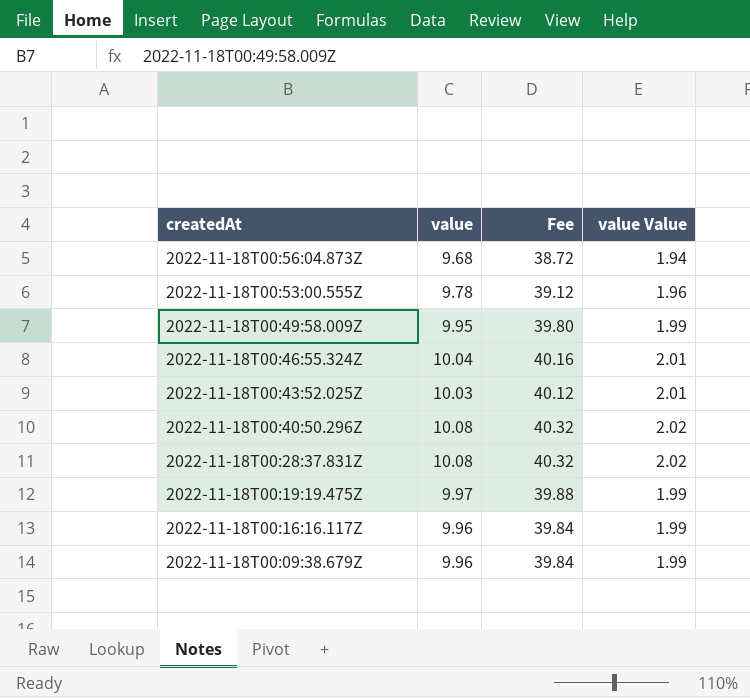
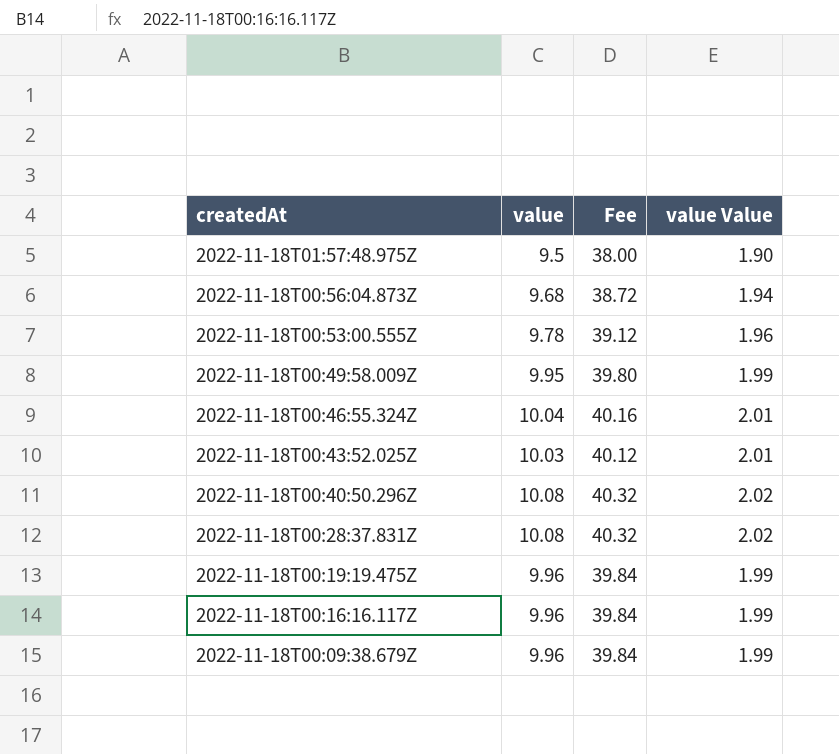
row 2022-11-18T01:57:48.975Z: none -> 9.5 | 38.00 | 1.90
2022-11-18T00:19:19.475Z | value: 9.97 -> 9.96
2022-11-18T00:19:19.475Z | Fee: 39.88 -> 39.84

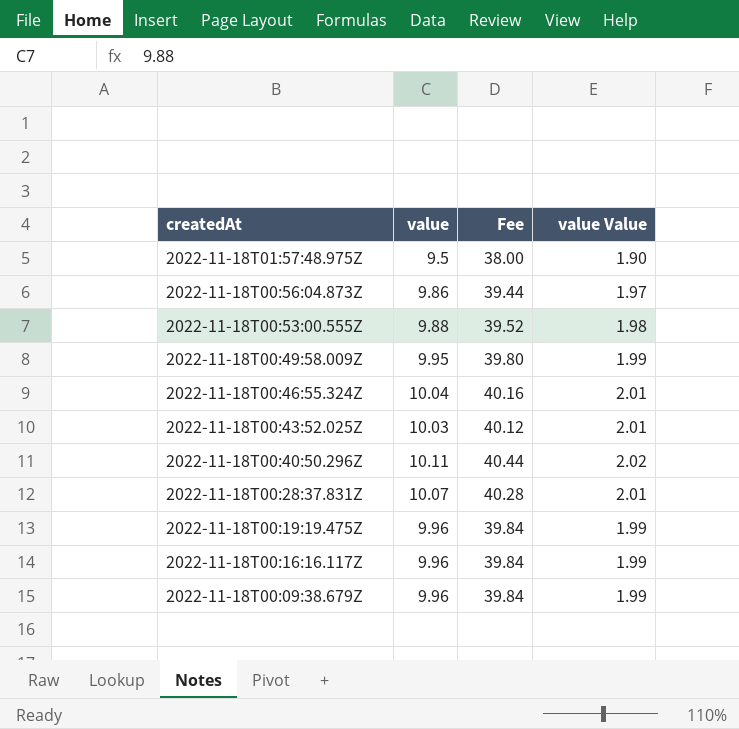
2022-11-18T00:56:04.873Z | value: 9.68 -> 9.86
2022-11-18T00:56:04.873Z | Fee: 38.72 -> 39.44
2022-11-18T00:56:04.873Z | value Value: 1.94 -> 1.97
2022-11-18T00:53:00.555Z | value: 9.78 -> 9.88
2022-11-18T00:53:00.555Z | Fee: 39.12 -> 39.52
2022-11-18T00:53:00.555Z | value Value: 1.96 -> 1.98
2022-11-18T00:40:50.296Z | value: 10.08 -> 10.11
2022-11-18T00:40:50.296Z | Fee: 40.32 -> 40.44
2022-11-18T00:28:37.831Z | value: 10.08 -> 10.07
2022-11-18T00:28:37.831Z | Fee: 40.32 -> 40.28
2022-11-18T00:28:37.831Z | value Value: 2.02 -> 2.01

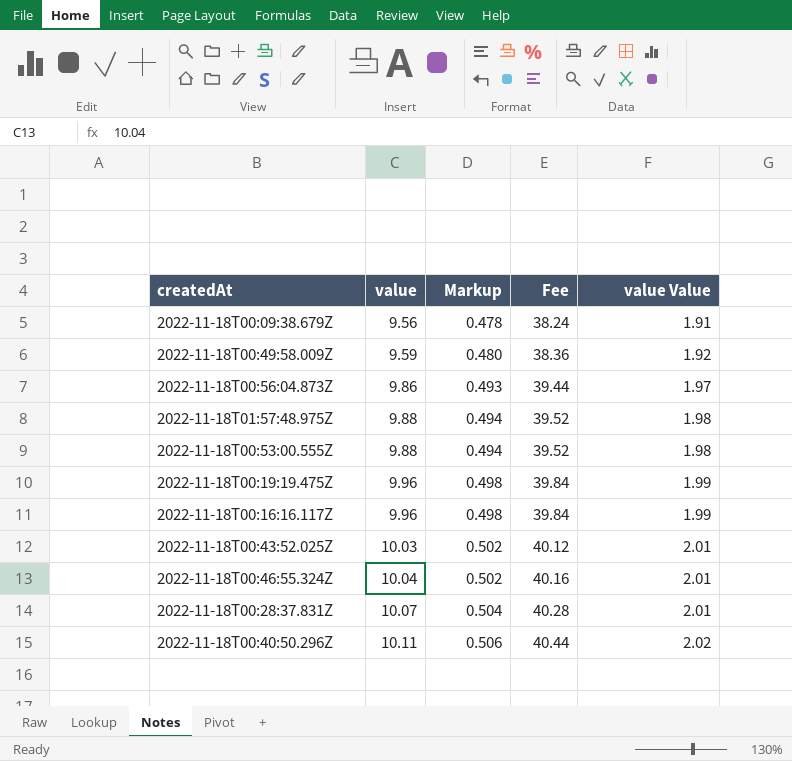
row order: createdAt descending -> value ascending
column Markup | formula: none -> [value] * 0.05
2022-11-18T00:09:38.679Z | value: 9.96 -> 9.56
2022-11-18T00:09:38.679Z | Fee: 39.84 -> 38.24
2022-11-18T00:09:38.679Z | value Value: 1.99 -> 1.91
2022-11-18T00:49:58.009Z | value: 9.95 -> 9.59
2022-11-18T00:49:58.009Z | Fee: 39.80 -> 38.36
2022-11-18T00:49:58.009Z | value Value: 1.99 -> 1.92
2022-11-18T01:57:48.975Z | value: 9.5 -> 9.88
2022-11-18T01:57:48.975Z | Fee: 38.00 -> 39.52
2022-11-18T01:57:48.975Z | value Value: 1.90 -> 1.98

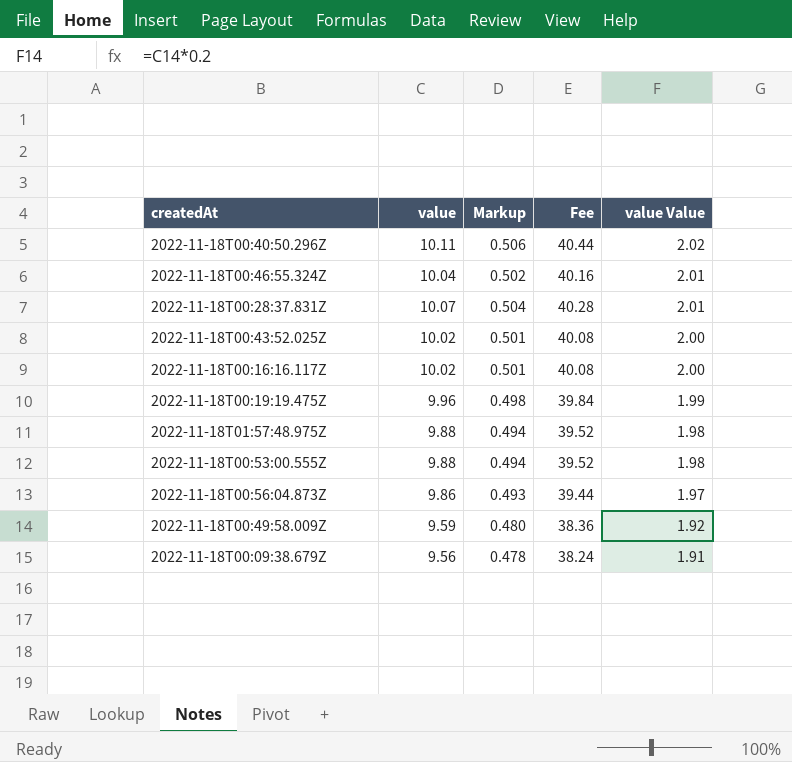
row order: value ascending -> value Value descending
2022-11-18T00:43:52.025Z | value: 10.03 -> 10.02
2022-11-18T00:43:52.025Z | Markup: 0.502 -> 0.501
2022-11-18T00:43:52.025Z | Fee: 40.12 -> 40.08
2022-11-18T00:43:52.025Z | value Value: 2.01 -> 2.00
2022-11-18T00:16:16.117Z | value: 9.96 -> 10.02
2022-11-18T00:16:16.117Z | Markup: 0.498 -> 0.501
2022-11-18T00:16:16.117Z | Fee: 39.84 -> 40.08
2022-11-18T00:16:16.117Z | value Value: 1.99 -> 2.00

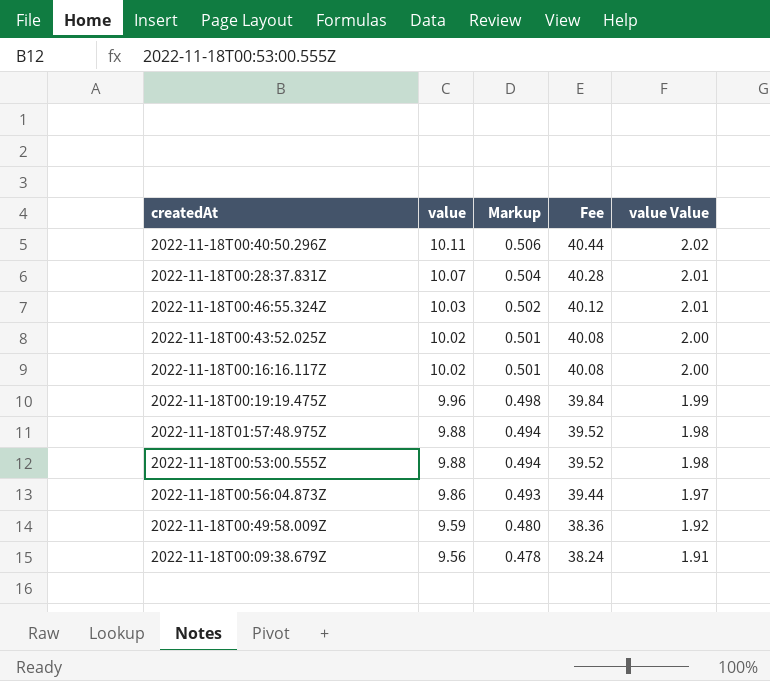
row order: value Value descending -> value descending
2022-11-18T00:46:55.324Z | value: 10.04 -> 10.03
2022-11-18T00:46:55.324Z | Fee: 40.16 -> 40.12

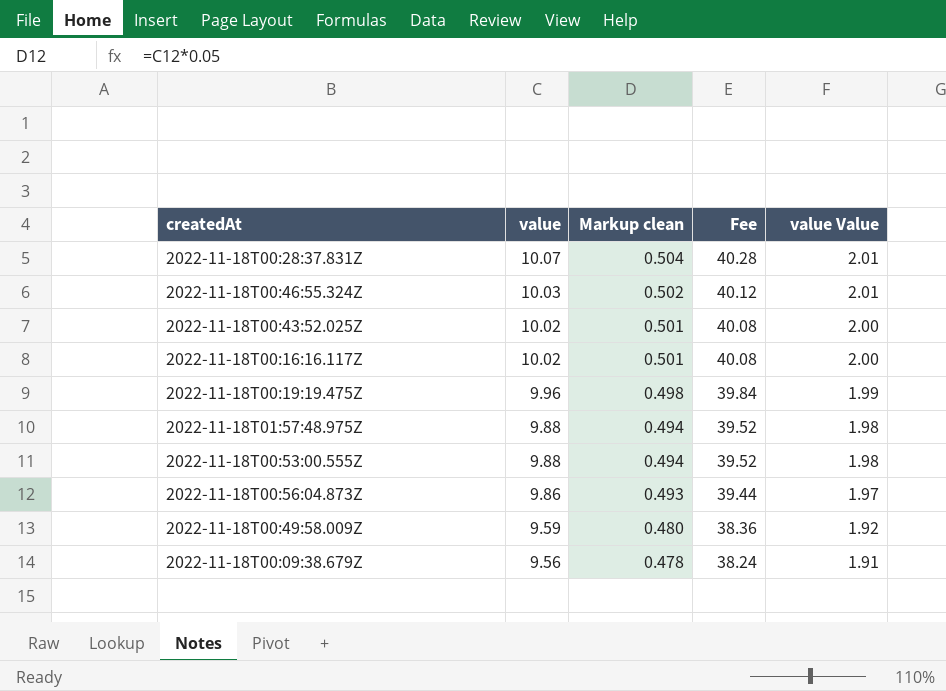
column name: Markup -> Markup clean
row 2022-11-18T00:40:50.296Z: 10.11 | 0.506 | 40.44 | 2.02 -> none

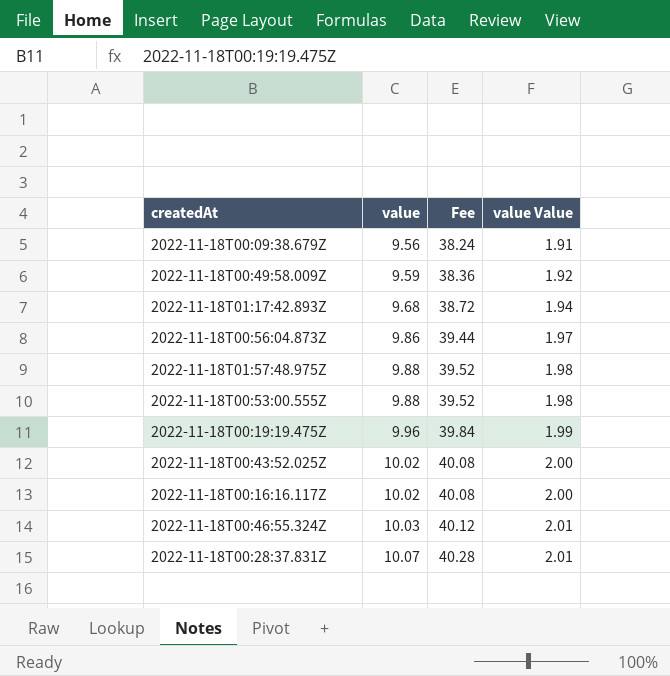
row order: value descending -> value ascending
column Markup clean | formula: [value] * 0.05 -> none
row 2022-11-18T01:17:42.893Z: none -> 9.68 | 38.72 | 1.94

